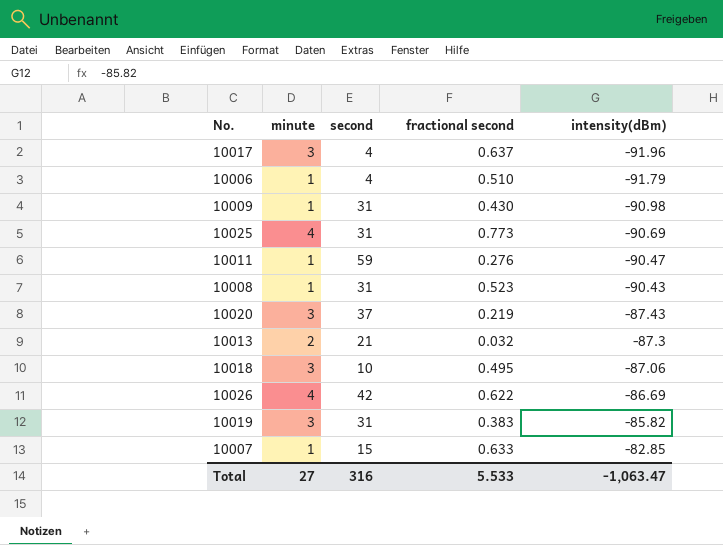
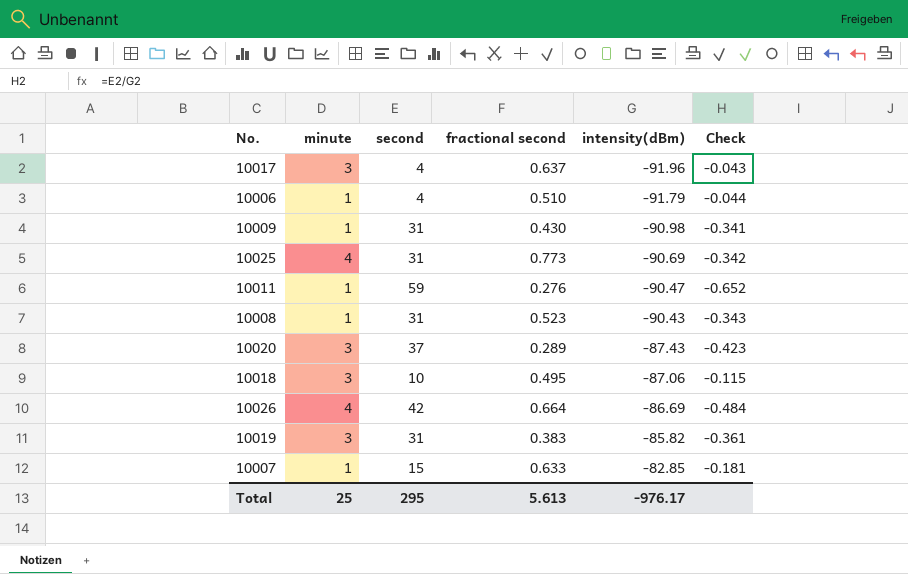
column Check | formula: none -> [second] / [intensity(dBm)]
row 10013: 2 | 21 | 0.032 | -87.3 -> none
10020 | fractional second: 0.219 -> 0.289
10026 | fractional second: 0.622 -> 0.664
Total | minute: 27 -> 25
Total | second: 316 -> 295
Total | fractional second: 5.533 -> 5.613
Total | intensity(dBm): -1,063.47 -> -976.17

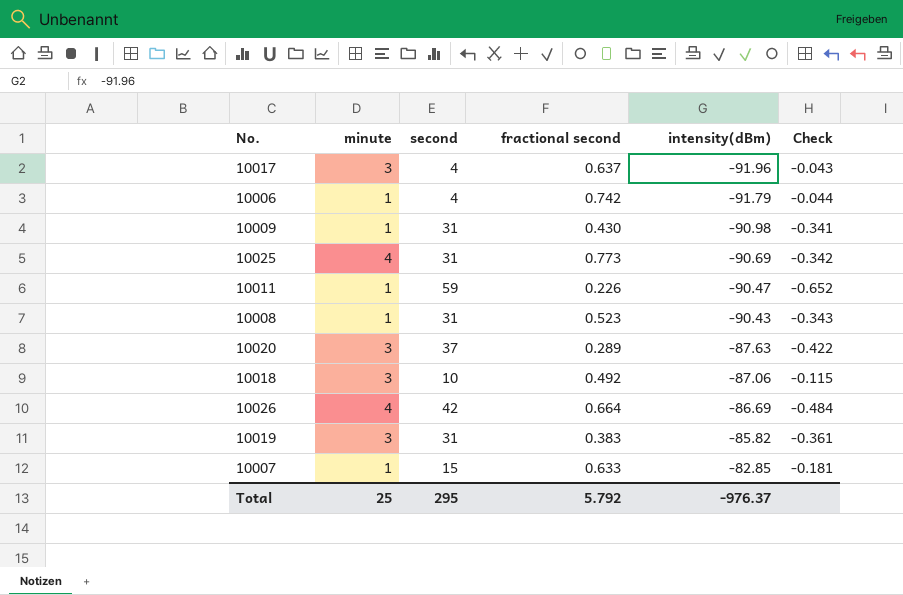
10006 | fractional second: 0.510 -> 0.742
10011 | fractional second: 0.276 -> 0.226
10020 | intensity(dBm): -87.43 -> -87.63
10020 | Check: -0.423 -> -0.422
10018 | fractional second: 0.495 -> 0.492
Total | fractional second: 5.613 -> 5.792
Total | intensity(dBm): -976.17 -> -976.37

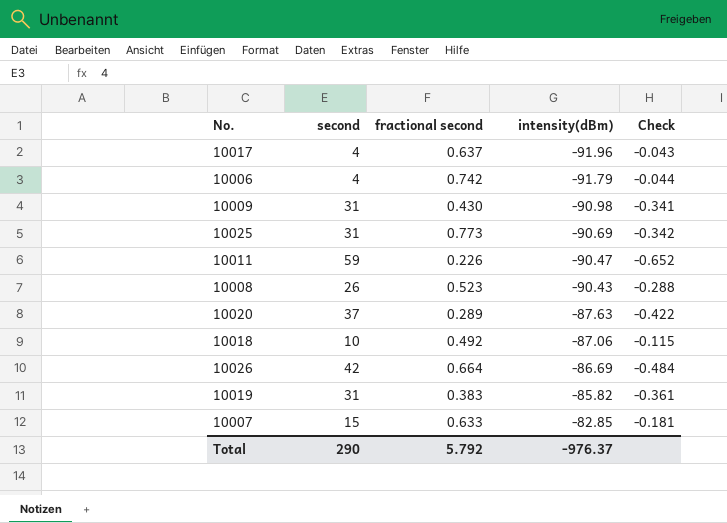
column minute | position: 2 -> none
10008 | second: 31 -> 26
10008 | Check: -0.343 -> -0.288
Total | second: 295 -> 290

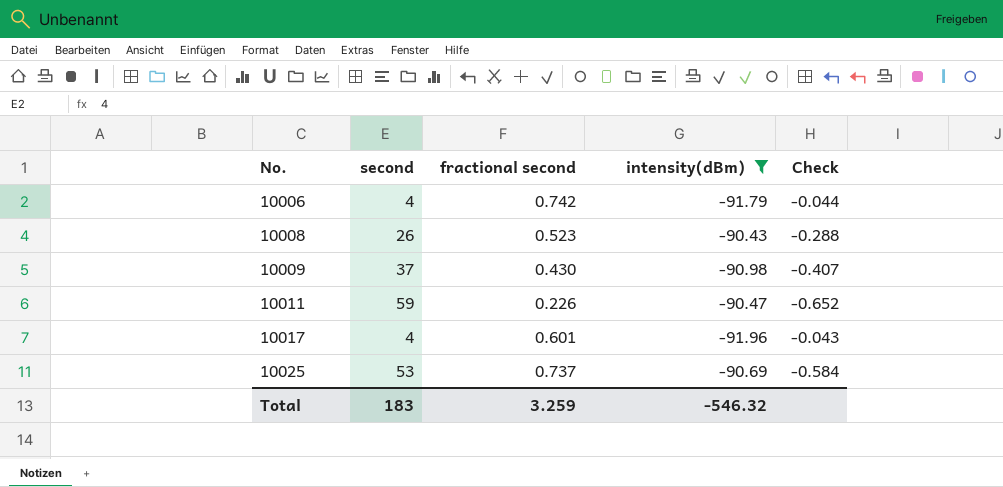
filter: none -> intensity(dBm) <= -90.43
row order: intensity(dBm) ascending -> No. ascending
10009 | second: 31 -> 37
10009 | Check: -0.341 -> -0.407
10017 | fractional second: 0.637 -> 0.601
10025 | second: 31 -> 53
10025 | fractional second: 0.773 -> 0.737
10025 | Check: -0.342 -> -0.584
Total | second: 290 -> 183
Total | fractional second: 5.792 -> 3.259
Total | intensity(dBm): -976.37 -> -546.32

